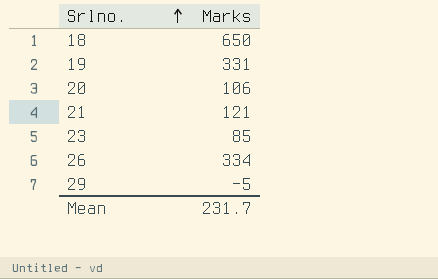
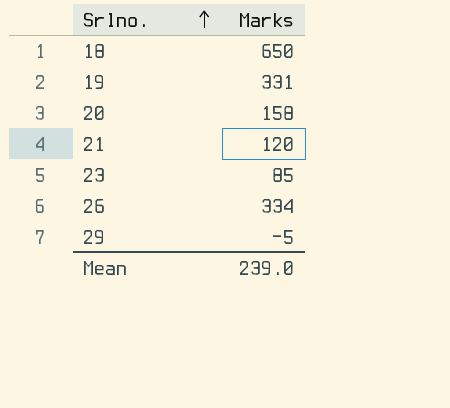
20 | Marks: 106 -> 158
21 | Marks: 121 -> 120
Mean | Marks: 231.7 -> 239.0

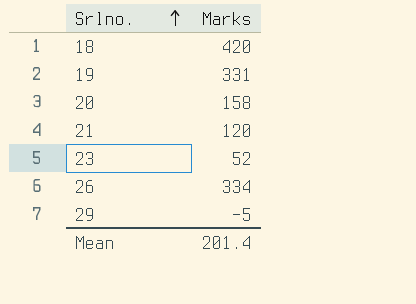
18 | Marks: 650 -> 420
23 | Marks: 85 -> 52
Mean | Marks: 239.0 -> 201.4

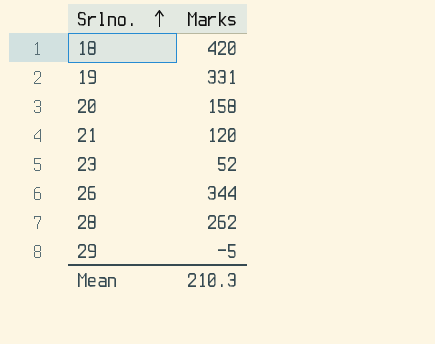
26 | Marks: 334 -> 344
row 28: none -> 262
Mean | Marks: 201.4 -> 210.3

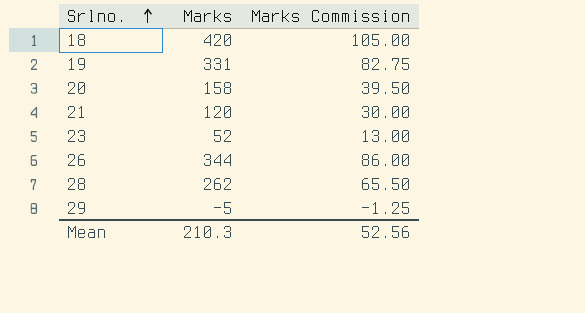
column Marks Commission | formula: none -> [Marks] * 0.25

